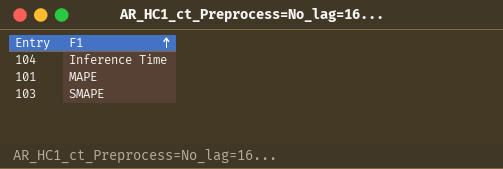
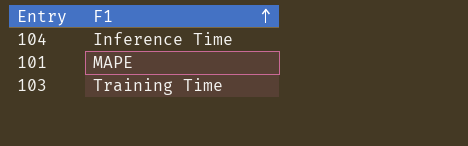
103 | F1: SMAPE -> Training Time

